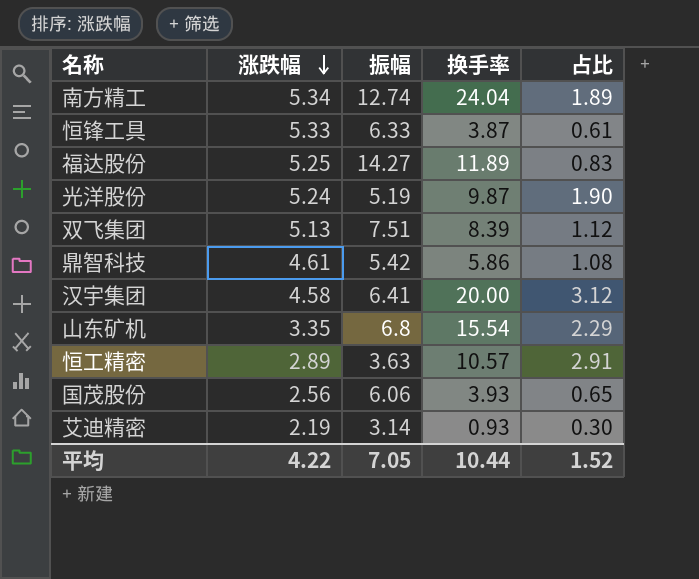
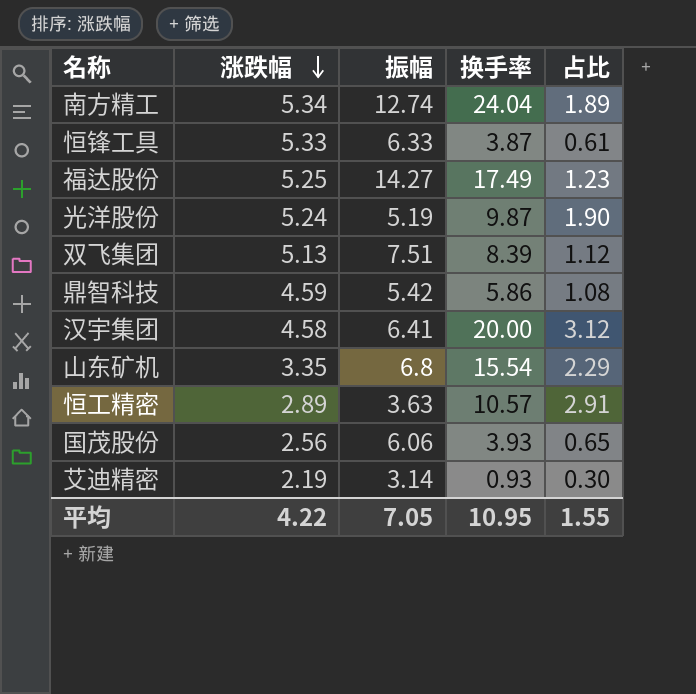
福达股份 | 换手率: 11.89 -> 17.49
福达股份 | 占比: 0.83 -> 1.23
鼎智科技 | 涨跌幅: 4.61 -> 4.59
平均 | 换手率: 10.44 -> 10.95
平均 | 占比: 1.52 -> 1.55

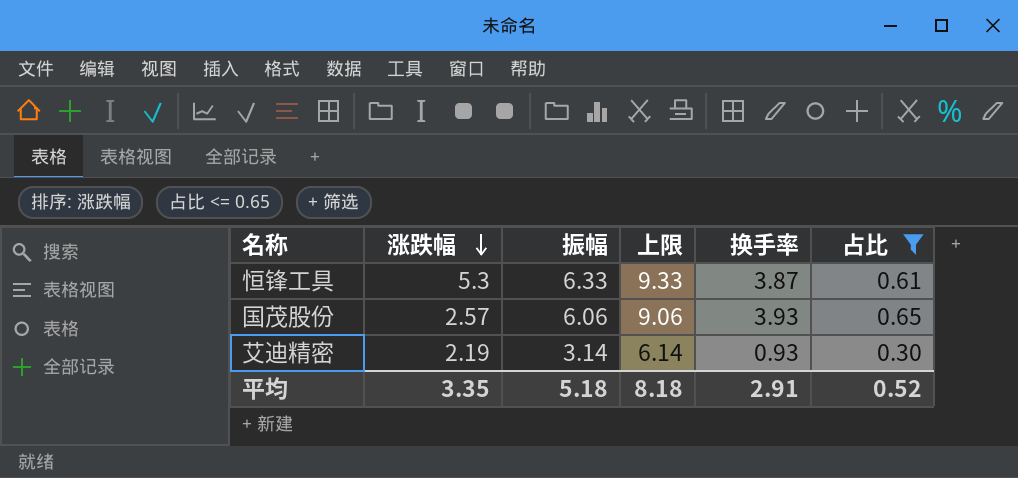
filter: none -> 占比 <= 0.65
column 上限 | formula: none -> [振幅] + 3
恒锋工具 | 涨跌幅: 5.33 -> 5.3
国茂股份 | 涨跌幅: 2.56 -> 2.57
平均 | 涨跌幅: 4.22 -> 3.35
平均 | 振幅: 7.05 -> 5.18
平均 | 换手率: 10.95 -> 2.91
平均 | 占比: 1.55 -> 0.52

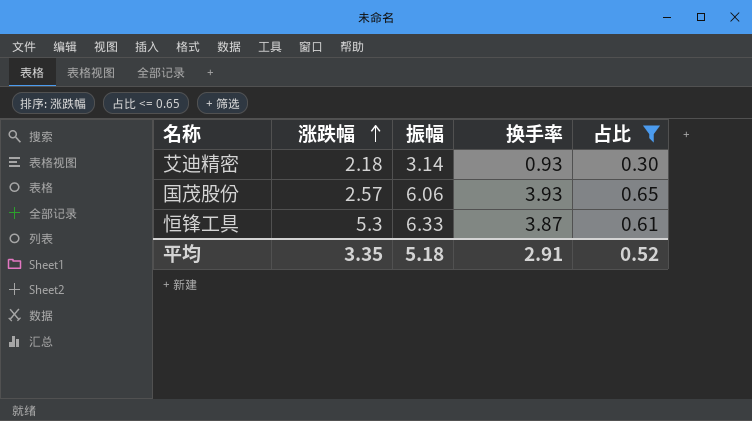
row order: 涨跌幅 descending -> 涨跌幅 ascending
column 上限 | formula: [振幅] + 3 -> none
艾迪精密 | 涨跌幅: 2.19 -> 2.18

